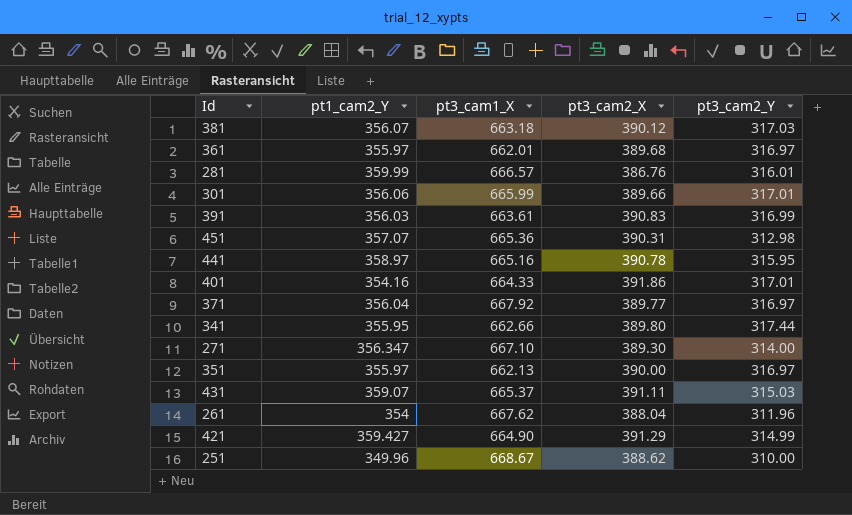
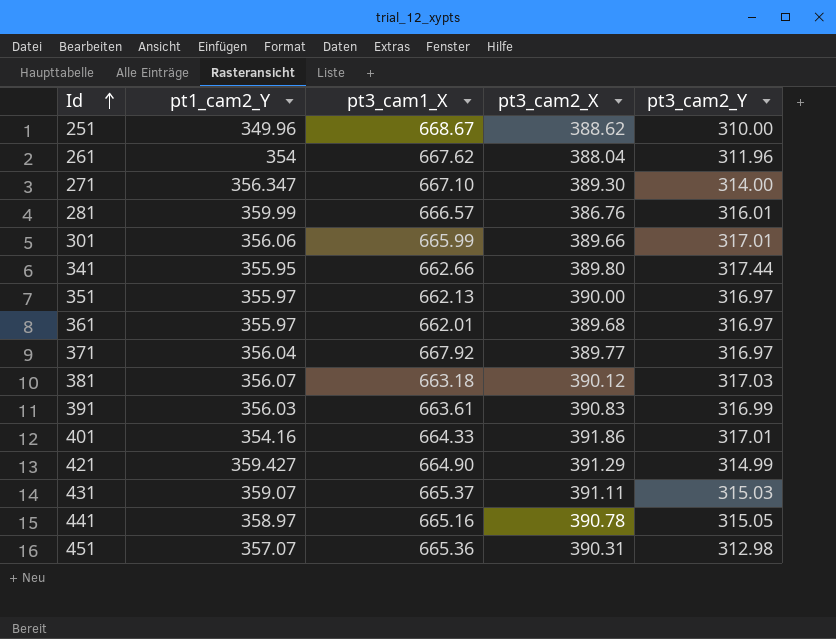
row order: none -> Id ascending
441 | pt3_cam2_Y: 315.95 -> 315.05

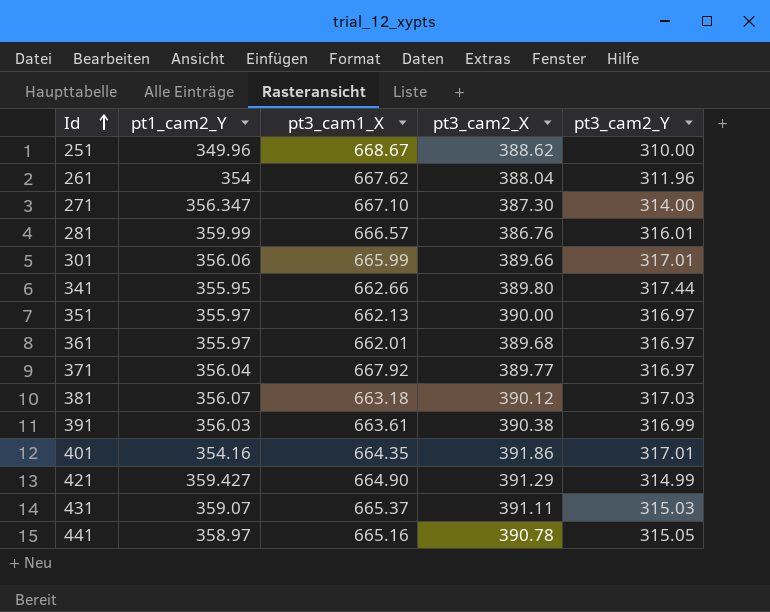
row 451: 357.07 | 665.36 | 390.31 | 312.98 -> none
271 | pt3_cam2_X: 389.30 -> 387.30
391 | pt3_cam2_X: 390.83 -> 390.38
401 | pt3_cam1_X: 664.33 -> 664.35

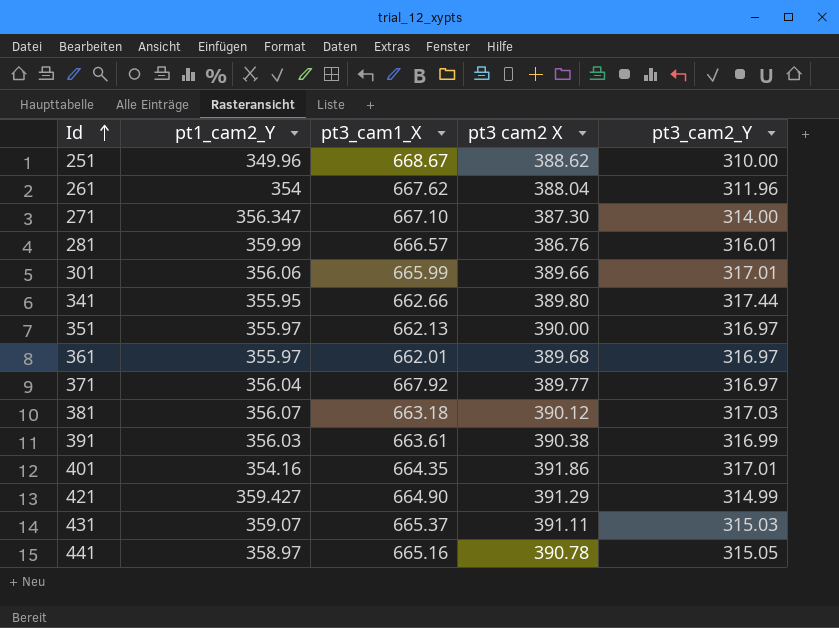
column name: pt3_cam2_X -> pt3 cam2 X

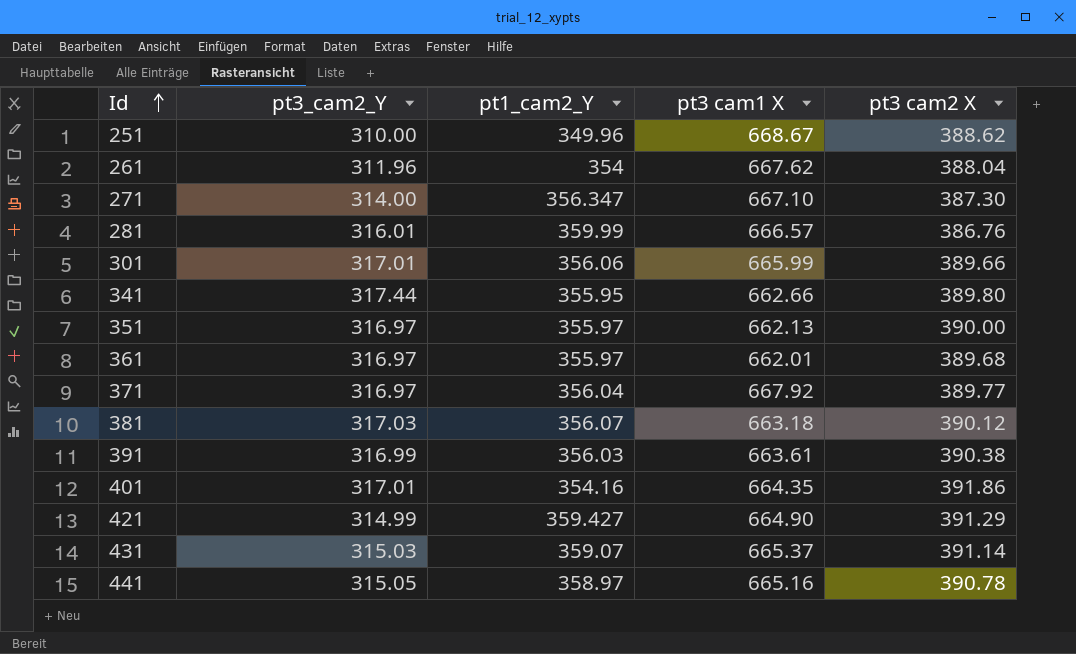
column pt3_cam2_Y | position: 5 -> 2
column name: pt3_cam1_X -> pt3 cam1 X
431 | pt3 cam2 X: 391.11 -> 391.14

